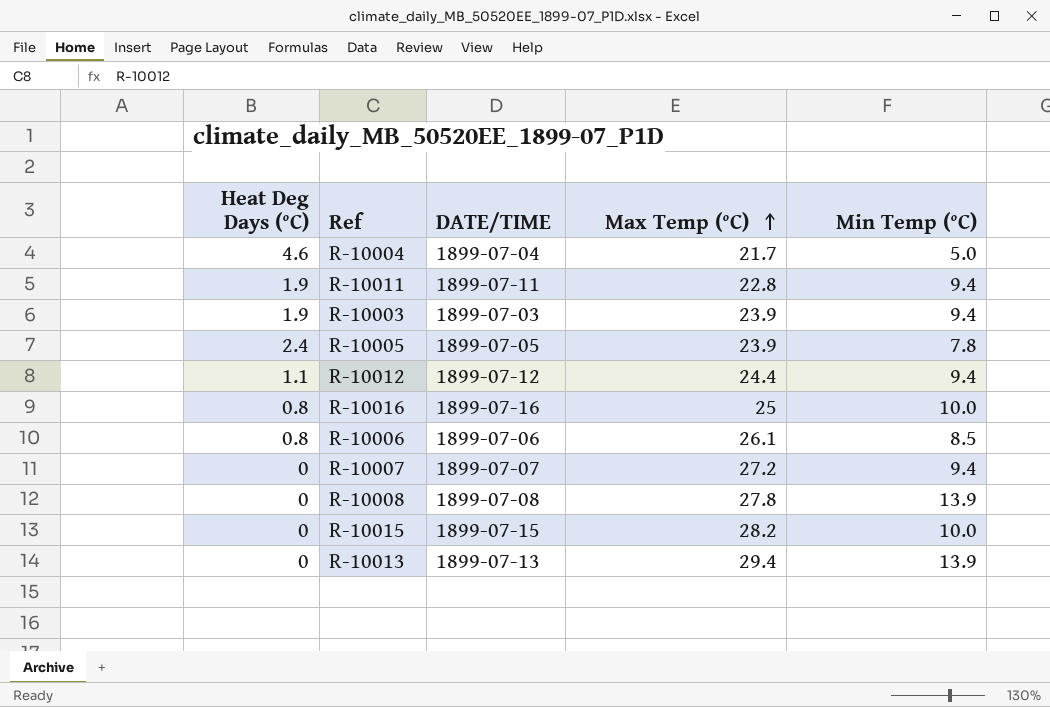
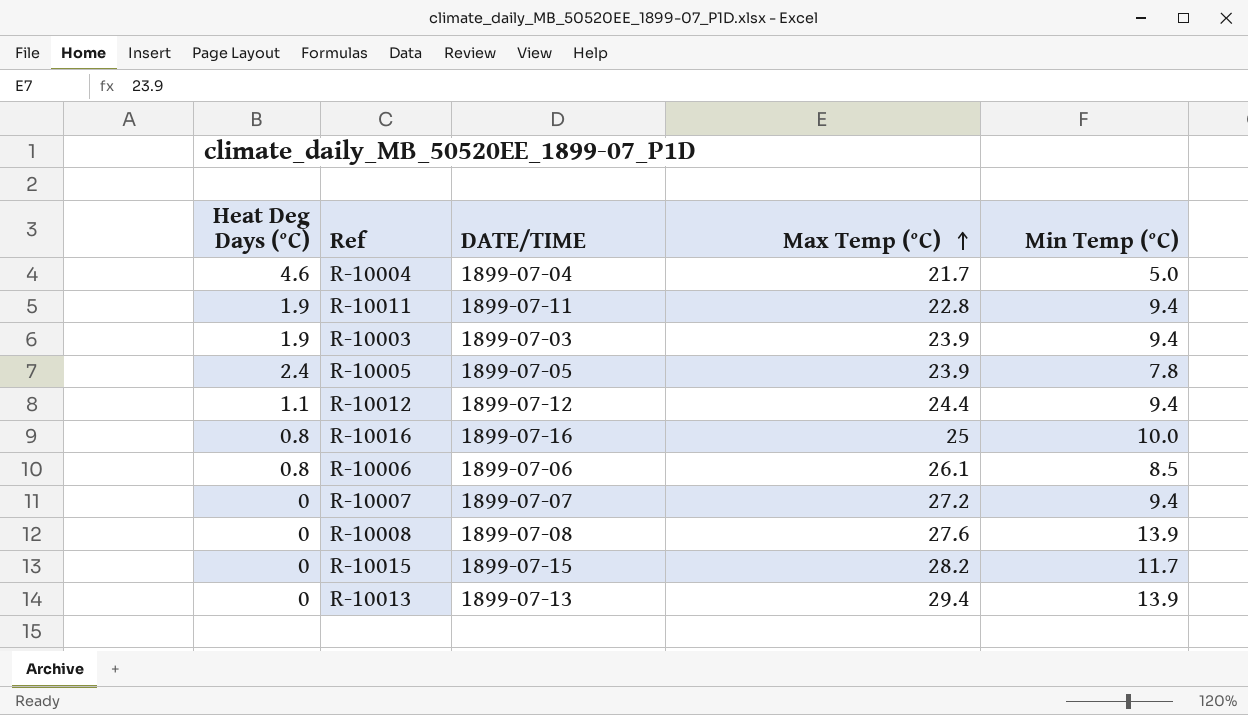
R-10008 | Max Temp (°C): 27.8 -> 27.6
R-10015 | Min Temp (°C): 10.0 -> 11.7

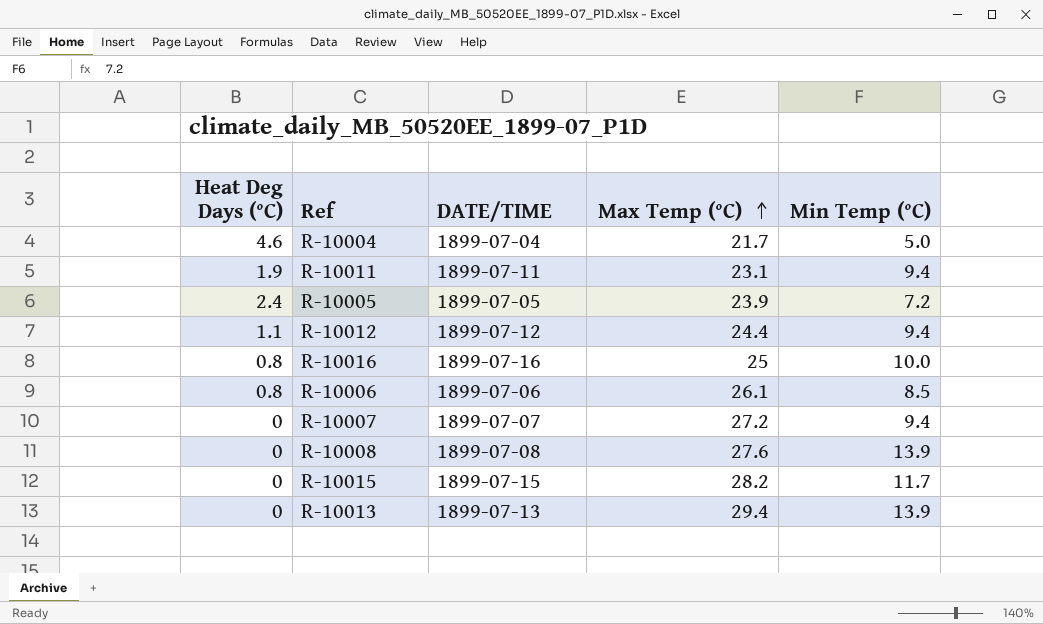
row R-10003: 1.9 | 1899-07-03 | 23.9 | 9.4 -> none
R-10011 | Max Temp (°C): 22.8 -> 23.1
R-10005 | Min Temp (°C): 7.8 -> 7.2

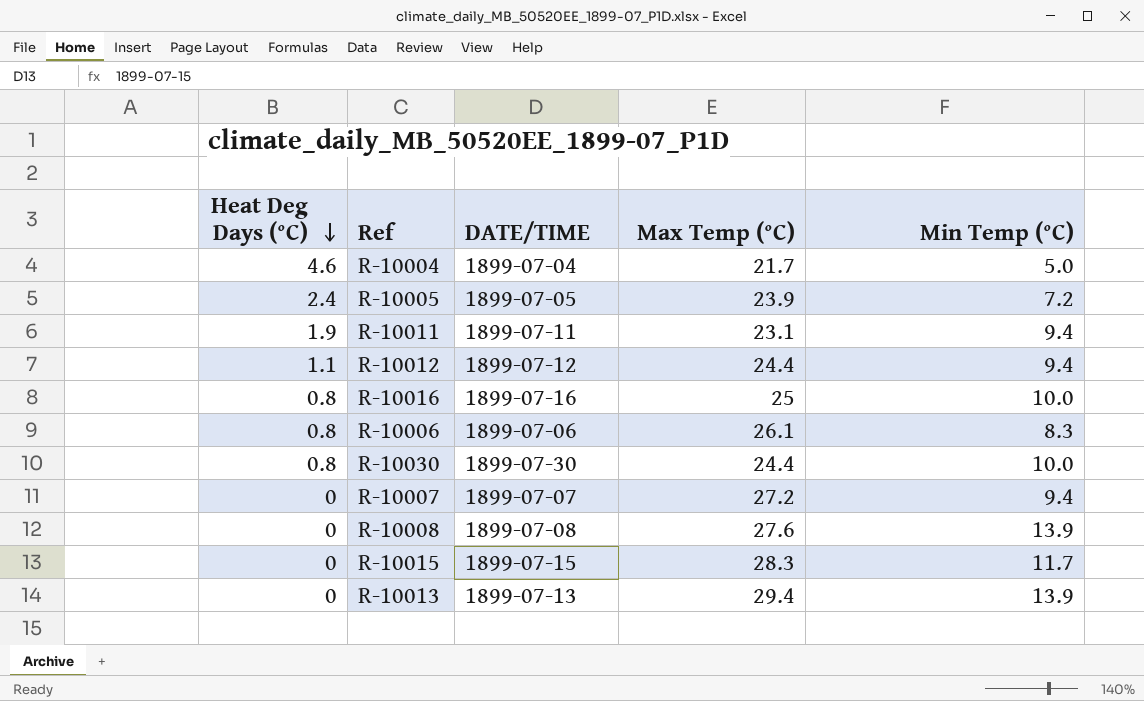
row order: Max Temp (°C) ascending -> Heat Deg Days (°C) descending
R-10006 | Min Temp (°C): 8.5 -> 8.3
row R-10030: none -> 0.8 | 1899-07-30 | 24.4 | 10.0
R-10015 | Max Temp (°C): 28.2 -> 28.3

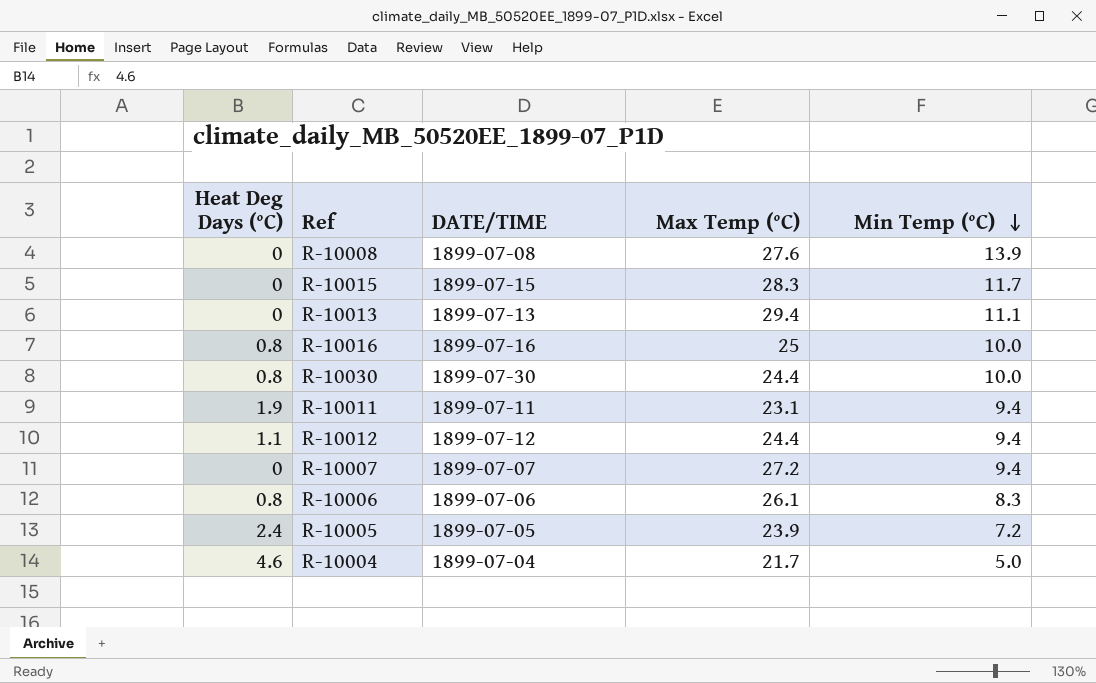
row order: Heat Deg Days (°C) descending -> Min Temp (°C) descending
R-10013 | Min Temp (°C): 13.9 -> 11.1

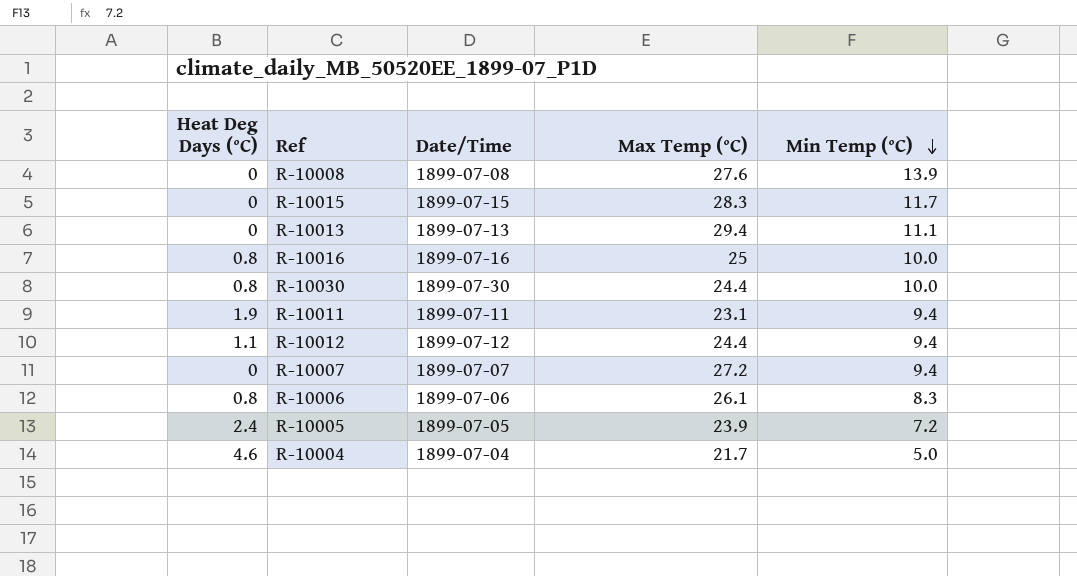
column name: DATE/TIME -> Date/Time

